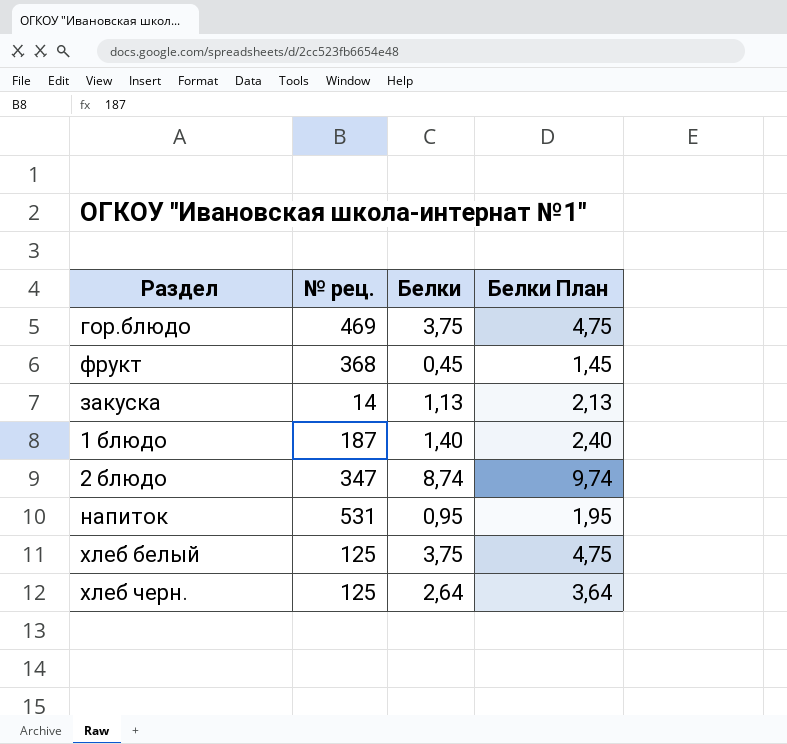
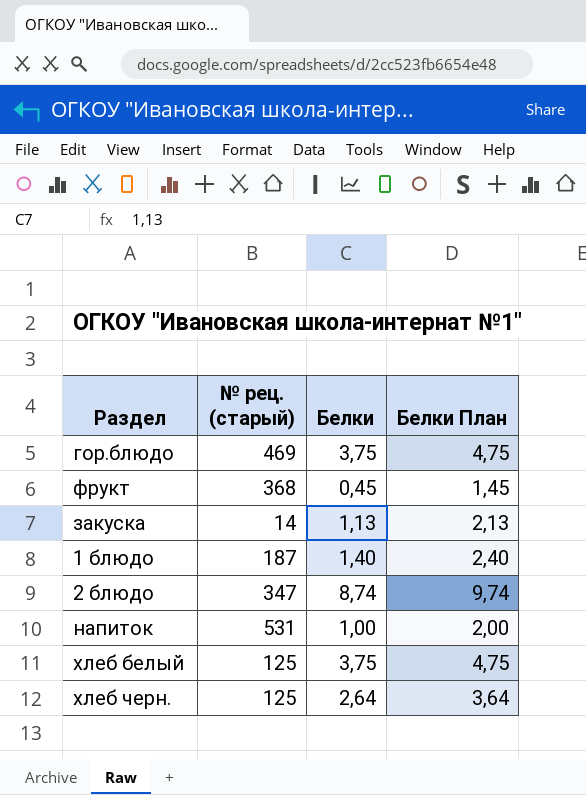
column name: № рец. -> № рец. (старый)
напиток | Белки: 0,95 -> 1,00
напиток | Белки План: 1,95 -> 2,00

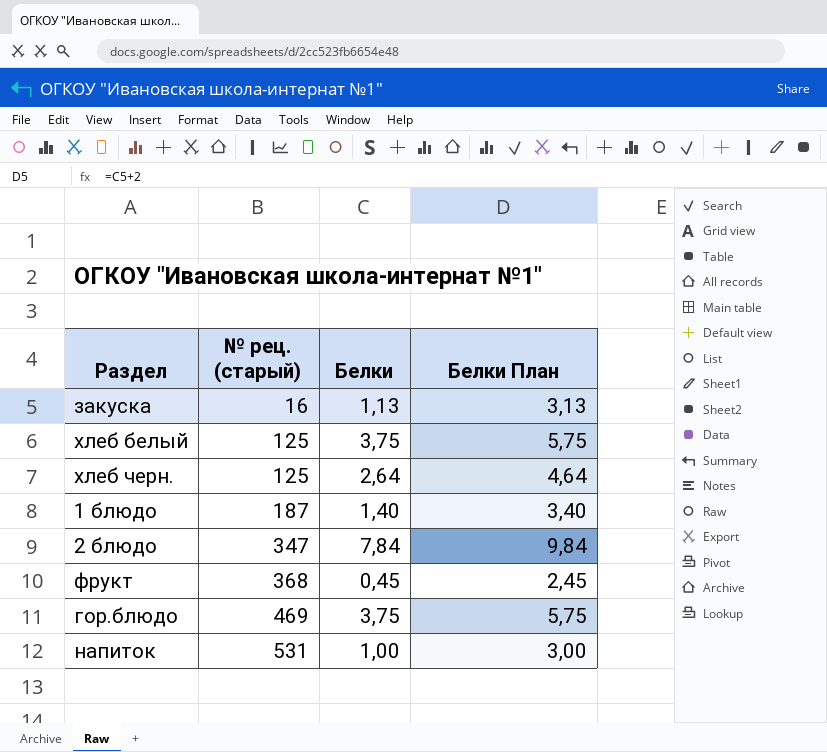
row order: none -> № рец. (старый) ascending
column Белки План | formula: [Белки] + 1 -> [Белки] + 2
закуска | № рец. (старый): 14 -> 16
2 блюдо | Белки: 8,74 -> 7,84

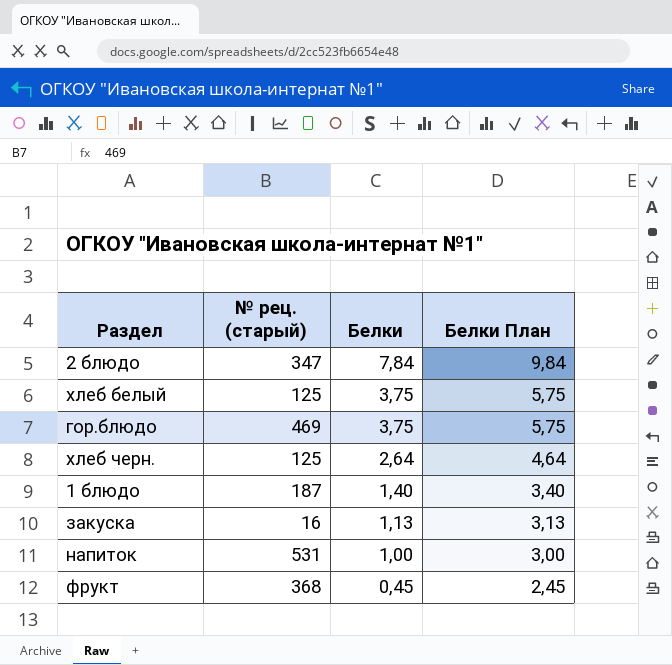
row order: № рец. (старый) ascending -> Белки descending

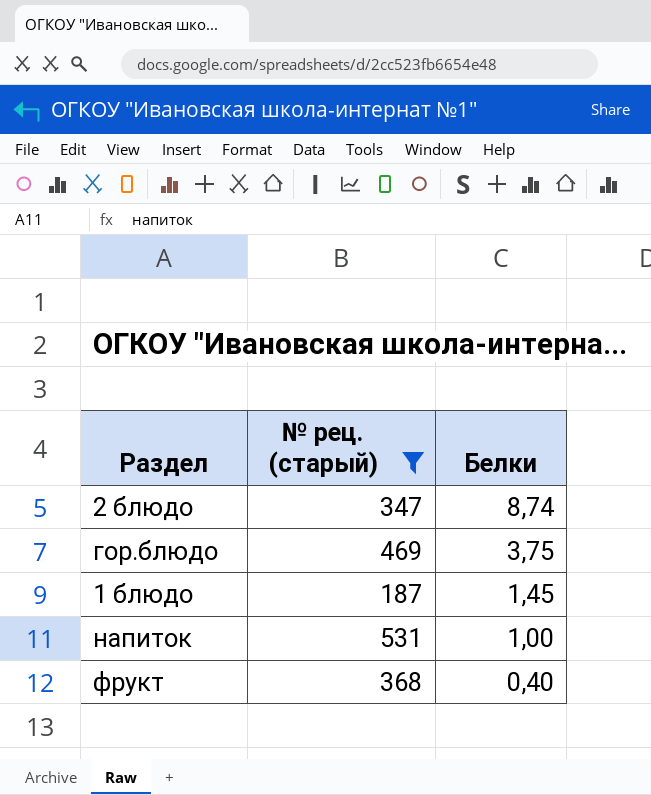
filter: none -> № рец. (старый) >= 187
column Белки План | formula: [Белки] + 2 -> none
2 блюдо | Белки: 7,84 -> 8,74
1 блюдо | Белки: 1,40 -> 1,45
фрукт | Белки: 0,45 -> 0,40

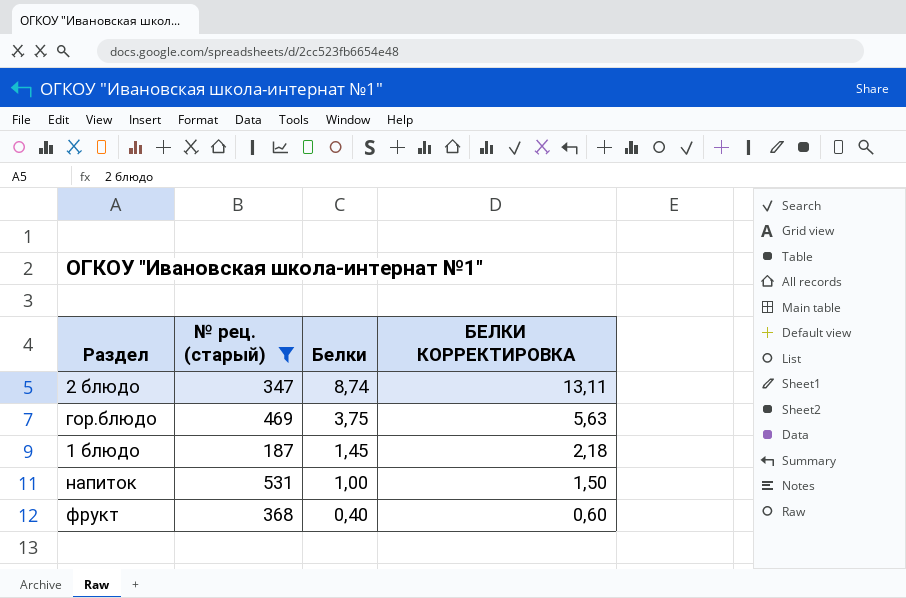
column БЕЛКИ КОРРЕКТИРОВКА | formula: none -> [Белки] * 1,5

